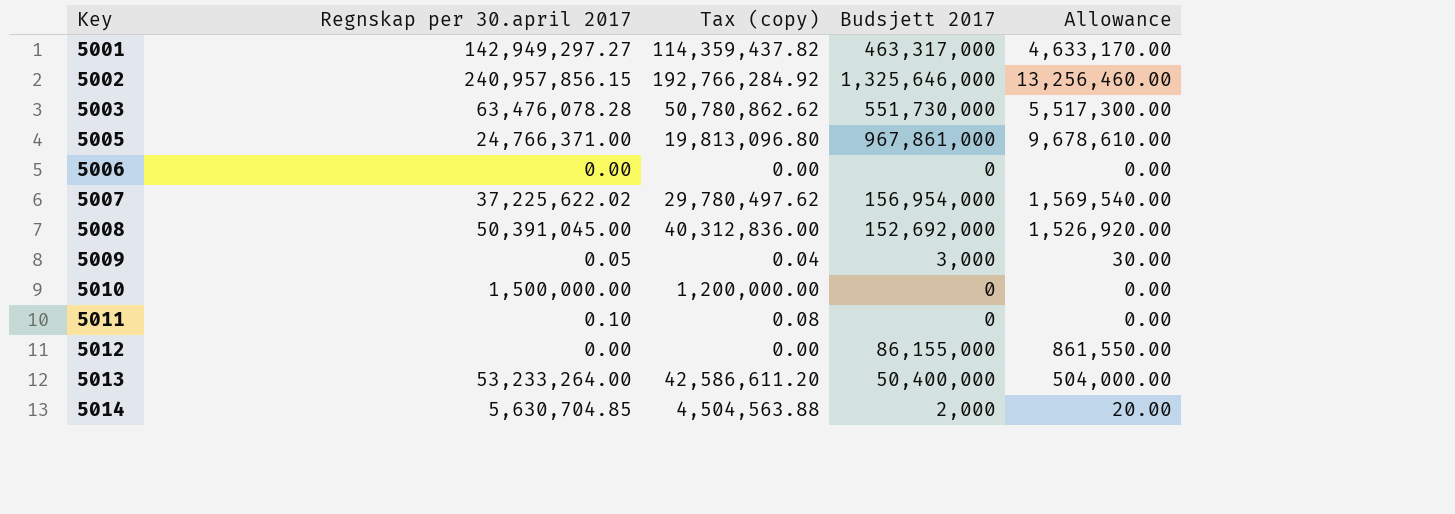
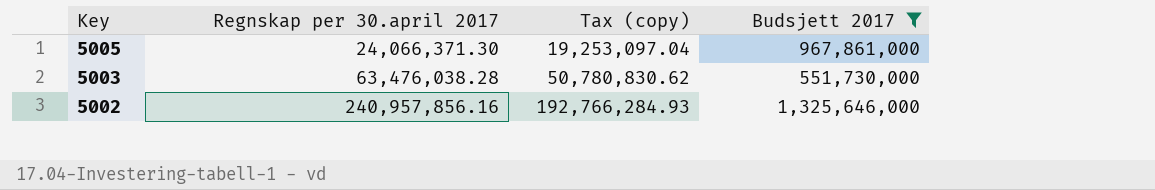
filter: none -> Budsjett 2017 >= 551,730,000
row order: Key ascending -> Key descending
column Allowance | formula: [Budsjett 2017] * 0.01 -> none
5005 | Regnskap per 30.april 2017: 24,766,371.00 -> 24,066,371.30
5005 | Tax (copy): 19,813,096.80 -> 19,253,097.04
5003 | Regnskap per 30.april 2017: 63,476,078.28 -> 63,476,038.28
5003 | Tax (copy): 50,780,862.62 -> 50,780,830.62
5002 | Regnskap per 30.april 2017: 240,957,856.15 -> 240,957,856.16
5002 | Tax (copy): 192,766,284.92 -> 192,766,284.93

